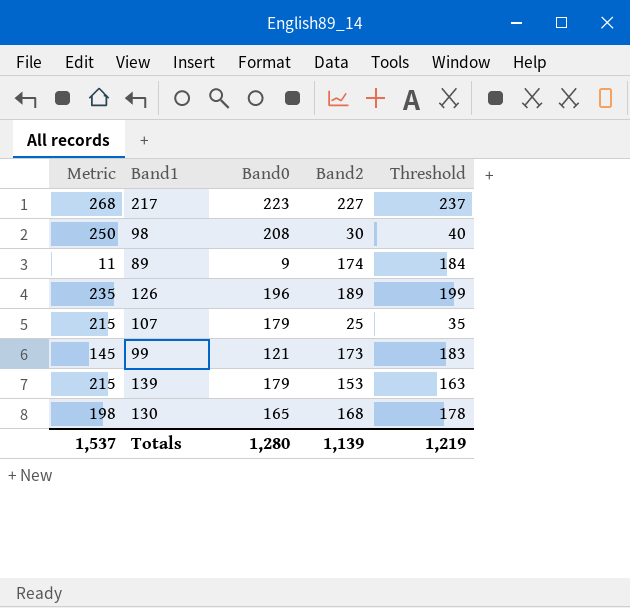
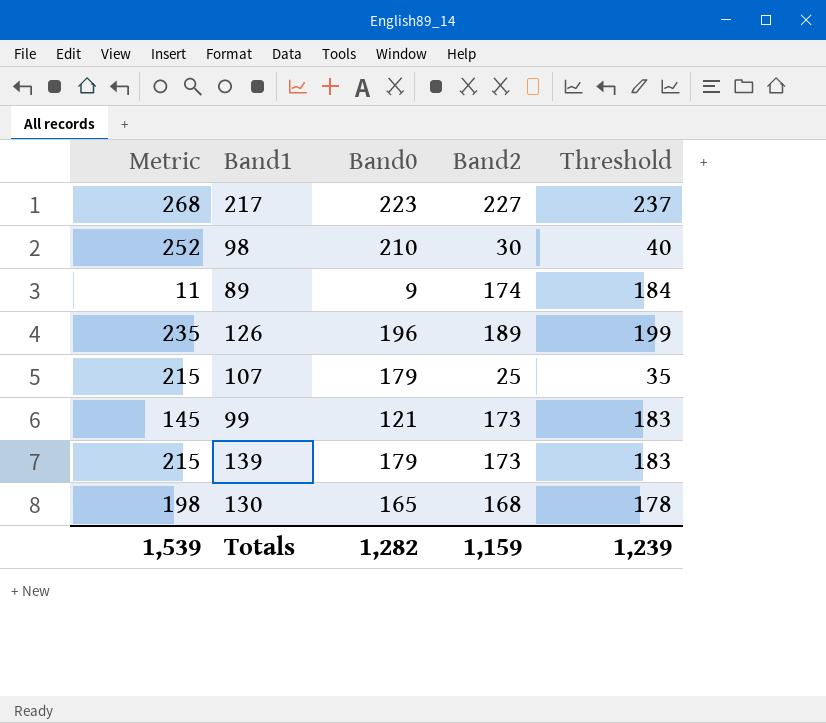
98 | Metric: 250 -> 252
98 | Band0: 208 -> 210
139 | Band2: 153 -> 173
139 | Threshold: 163 -> 183
Totals | Metric: 1,537 -> 1,539
Totals | Band0: 1,280 -> 1,282
Totals | Band2: 1,139 -> 1,159
Totals | Threshold: 1,219 -> 1,239

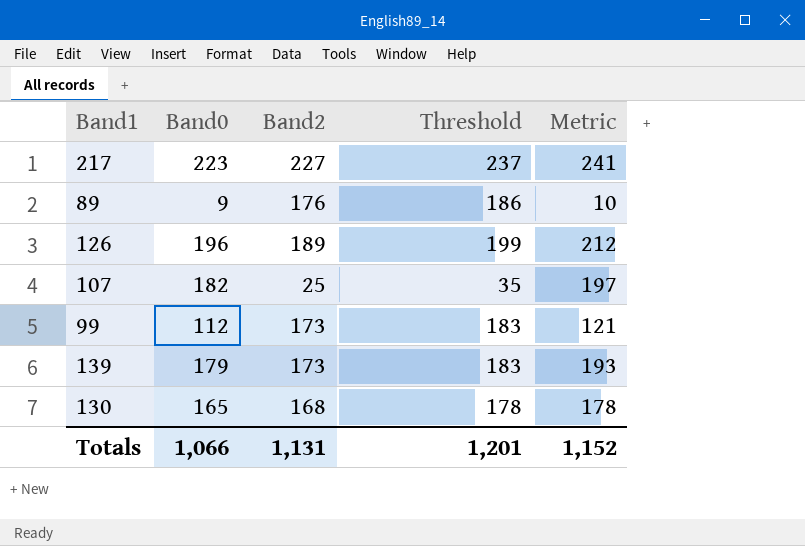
column Metric | formula: [Band0] * 1.2 -> [Band0] * 1.08
column Metric | position: 1 -> 5
row 98: 252 | 210 | 30 | 40 -> none
89 | Band2: 174 -> 176
89 | Threshold: 184 -> 186
107 | Band0: 179 -> 182
99 | Band0: 121 -> 112
Totals | Band0: 1,282 -> 1,066
Totals | Band2: 1,159 -> 1,131
Totals | Threshold: 1,239 -> 1,201
Totals | Metric: 1,539 -> 1,152

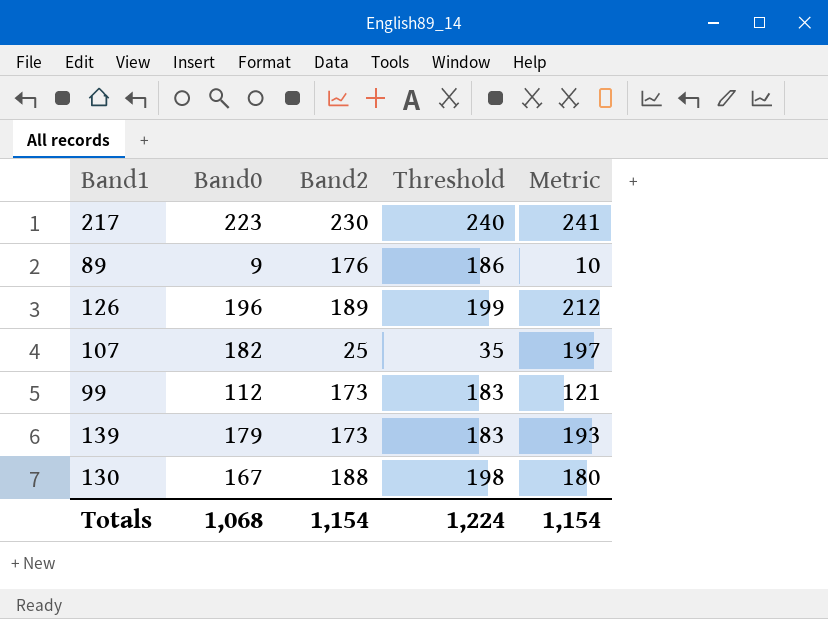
217 | Band2: 227 -> 230
217 | Threshold: 237 -> 240
130 | Band0: 165 -> 167
130 | Band2: 168 -> 188
130 | Threshold: 178 -> 198
130 | Metric: 178 -> 180
Totals | Band0: 1,066 -> 1,068
Totals | Band2: 1,131 -> 1,154
Totals | Threshold: 1,201 -> 1,224
Totals | Metric: 1,152 -> 1,154

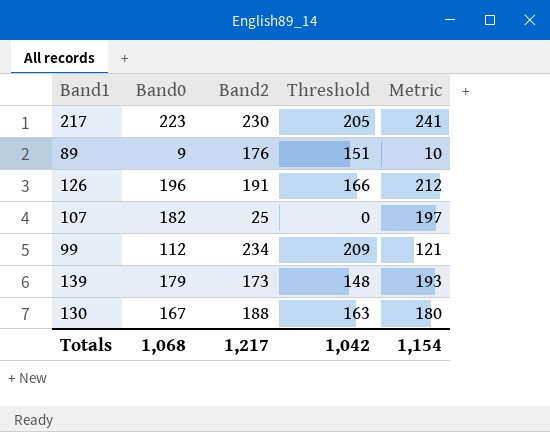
column Threshold | formula: [Band2] + 10 -> [Band2] - 25
126 | Band2: 189 -> 191
99 | Band2: 173 -> 234
Totals | Band2: 1,154 -> 1,217
Totals | Threshold: 1,224 -> 1,042

